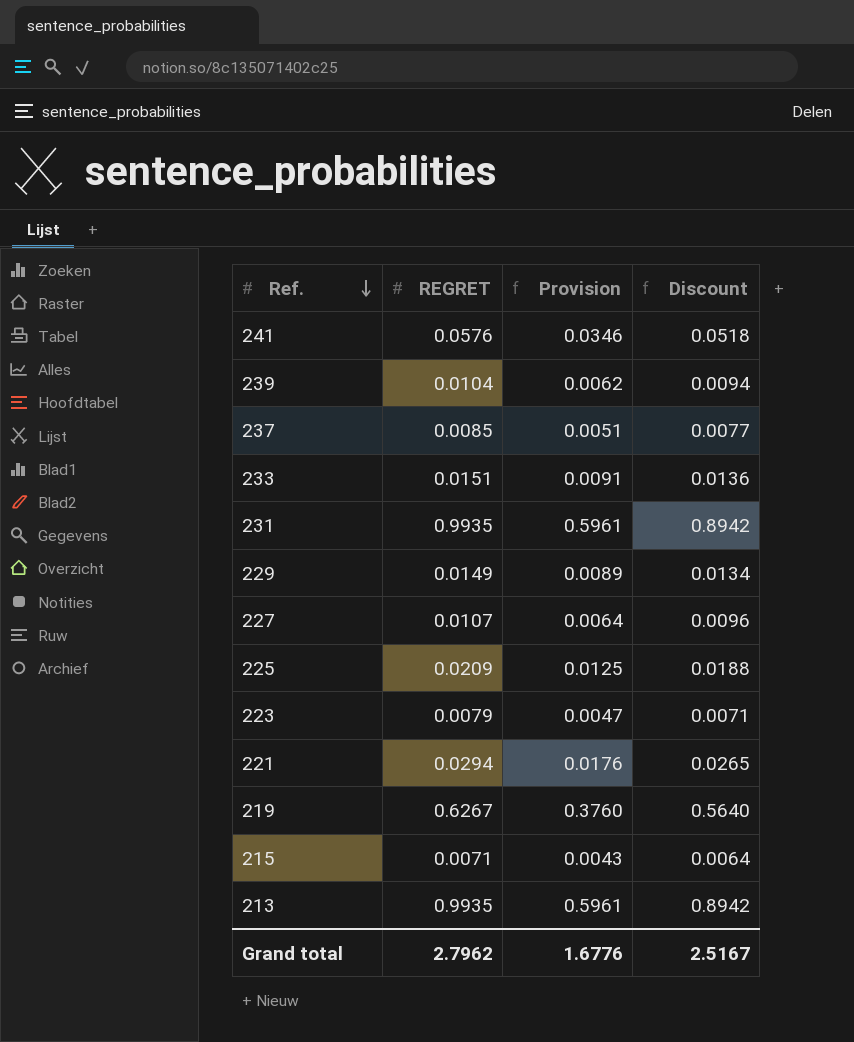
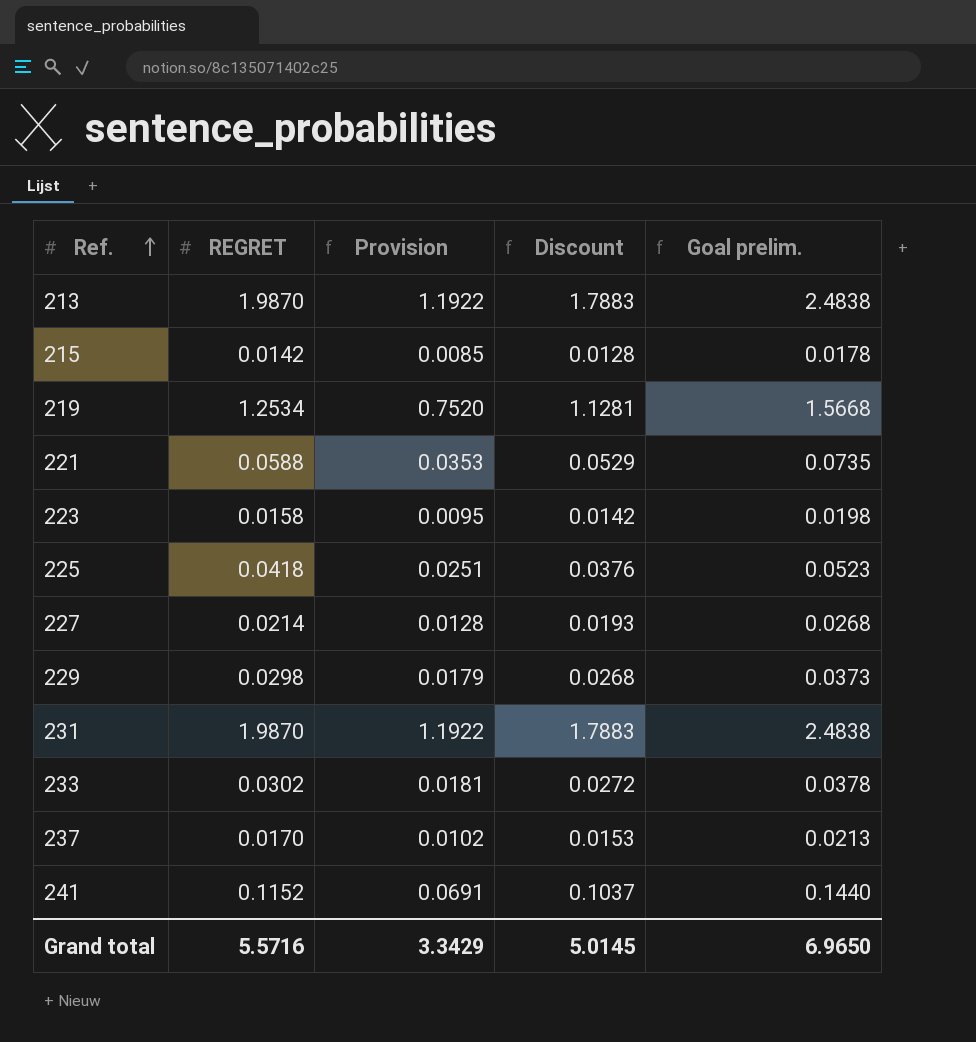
row order: Ref. descending -> Ref. ascending
column Goal prelim. | formula: none -> [REGRET] * 1.25
row 239: 0.0104 | 0.0062 | 0.0094 -> none
213 | REGRET: 0.9935 -> 1.9870
213 | Provision: 0.5961 -> 1.1922
213 | Discount: 0.8942 -> 1.7883
215 | REGRET: 0.0071 -> 0.0142
215 | Provision: 0.0043 -> 0.0085
215 | Discount: 0.0064 -> 0.0128
219 | REGRET: 0.6267 -> 1.2534
219 | Provision: 0.3760 -> 0.7520
219 | Discount: 0.5640 -> 1.1281
221 | REGRET: 0.0294 -> 0.0588
221 | Provision: 0.0176 -> 0.0353
221 | Discount: 0.0265 -> 0.0529
223 | REGRET: 0.0079 -> 0.0158
223 | Provision: 0.0047 -> 0.0095
223 | Discount: 0.0071 -> 0.0142
225 | REGRET: 0.0209 -> 0.0418
225 | Provision: 0.0125 -> 0.0251
225 | Discount: 0.0188 -> 0.0376
227 | REGRET: 0.0107 -> 0.0214
227 | Provision: 0.0064 -> 0.0128
227 | Discount: 0.0096 -> 0.0193
229 | REGRET: 0.0149 -> 0.0298
229 | Provision: 0.0089 -> 0.0179
229 | Discount: 0.0134 -> 0.0268
231 | REGRET: 0.9935 -> 1.9870
231 | Provision: 0.5961 -> 1.1922
231 | Discount: 0.8942 -> 1.7883
233 | REGRET: 0.0151 -> 0.0302
233 | Provision: 0.0091 -> 0.0181
233 | Discount: 0.0136 -> 0.0272
237 | REGRET: 0.0085 -> 0.0170
237 | Provision: 0.0051 -> 0.0102
237 | Discount: 0.0077 -> 0.0153
241 | REGRET: 0.0576 -> 0.1152
241 | Provision: 0.0346 -> 0.0691
241 | Discount: 0.0518 -> 0.1037
Grand total | REGRET: 2.7962 -> 5.5716
Grand total | Provision: 1.6776 -> 3.3429
Grand total | Discount: 2.5167 -> 5.0145

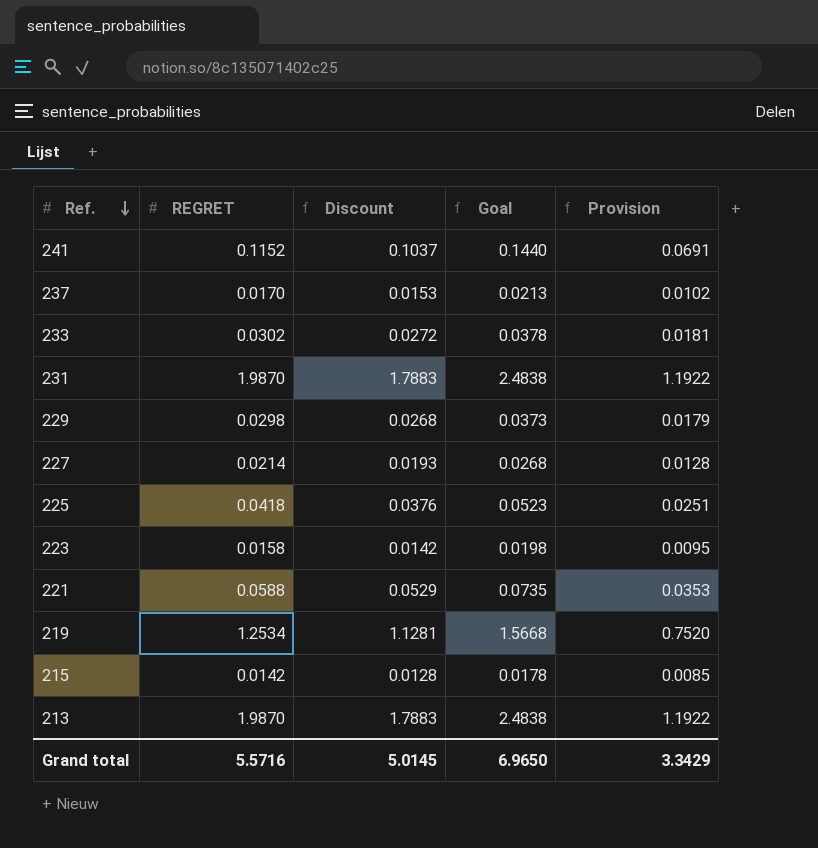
row order: Ref. ascending -> Ref. descending
column name: Goal prelim. -> Goal
column Provision | position: 3 -> 5

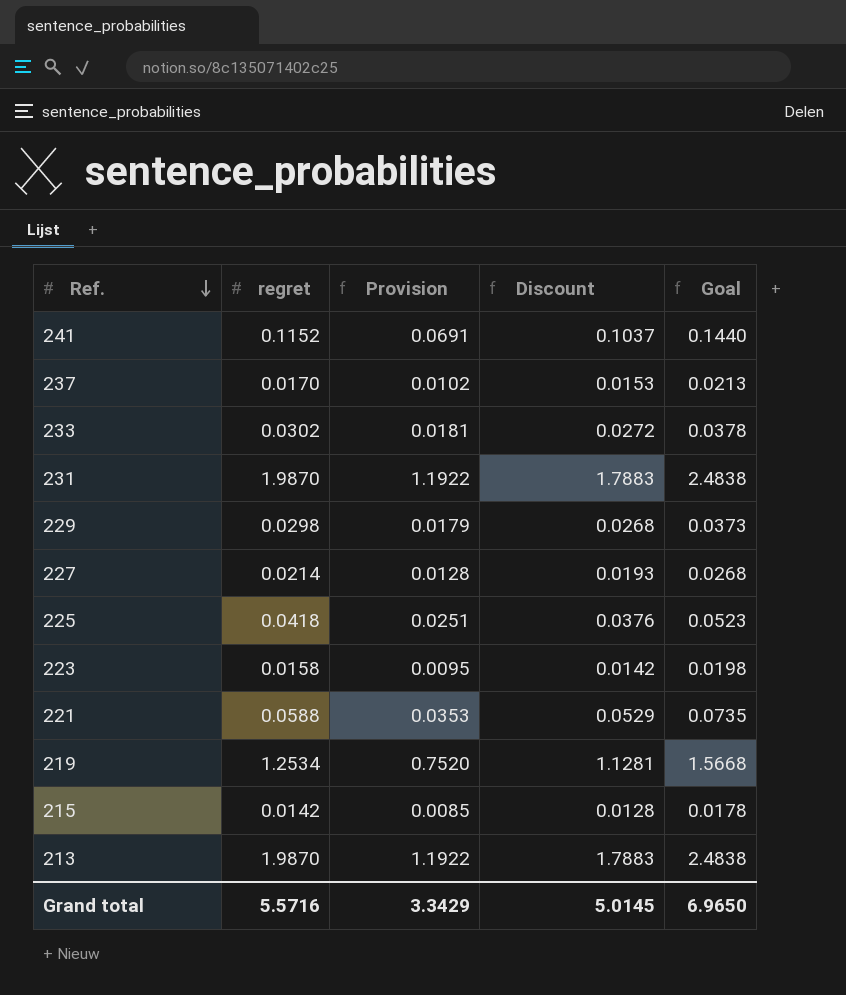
column name: REGRET -> regret
column Provision | position: 5 -> 3

